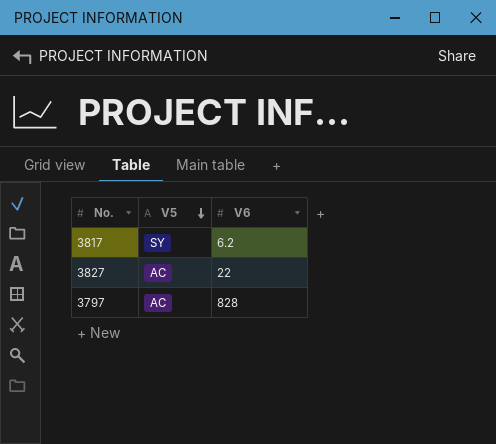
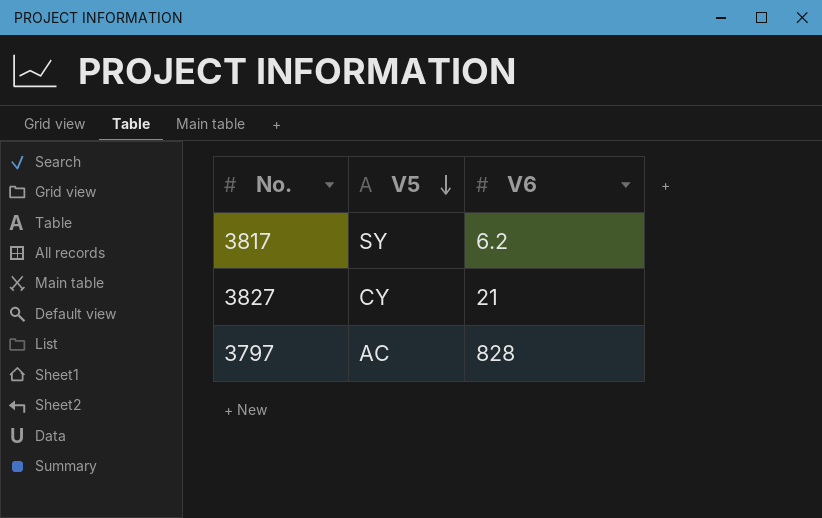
3827 | V5: AC -> CY
3827 | V6: 22 -> 21

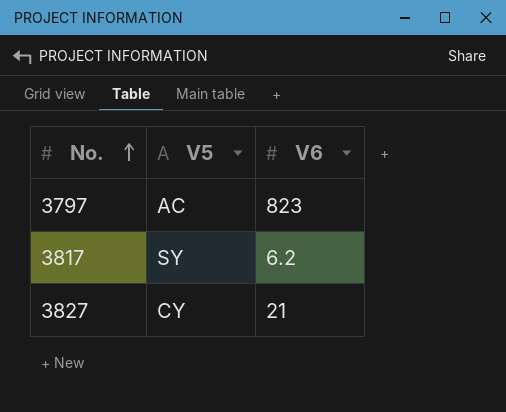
row order: V5 descending -> No. ascending
3797 | V6: 828 -> 823

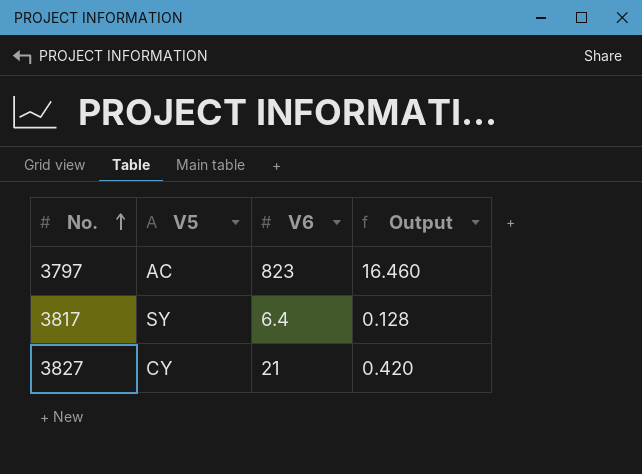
column Output | formula: none -> [V6] * 0.02
3817 | V6: 6.2 -> 6.4

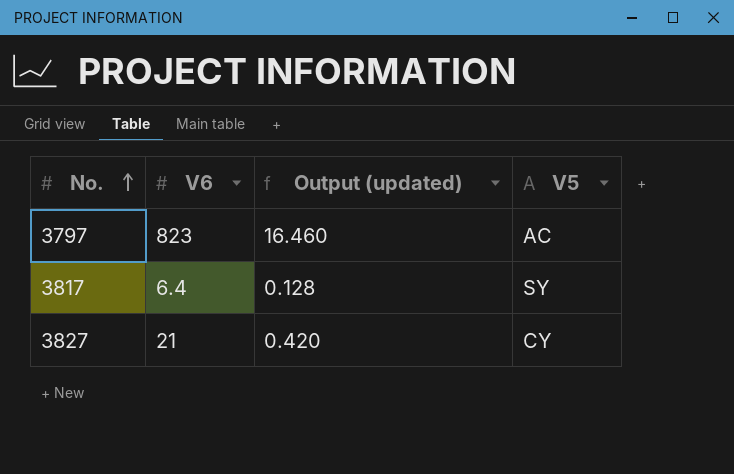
column name: Output -> Output (updated)
column V5 | position: 2 -> 4

